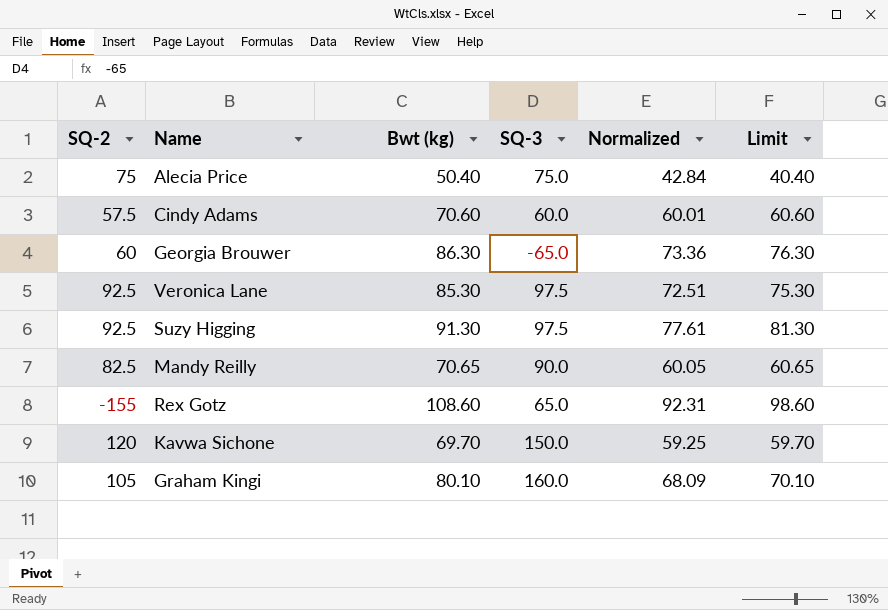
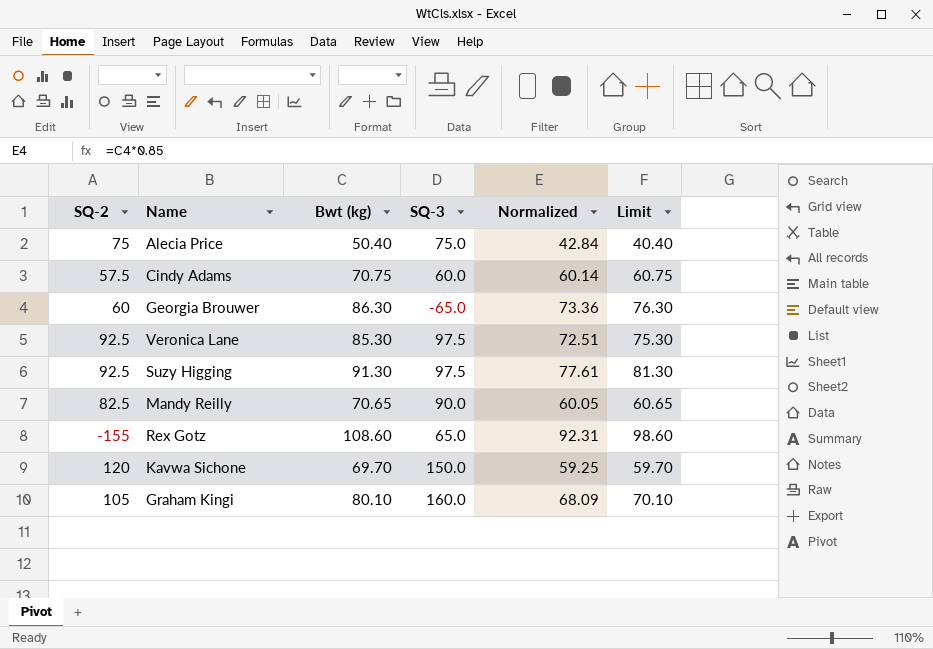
Cindy Adams | Bwt (kg): 70.60 -> 70.75
Cindy Adams | Normalized: 60.01 -> 60.14
Cindy Adams | Limit: 60.60 -> 60.75

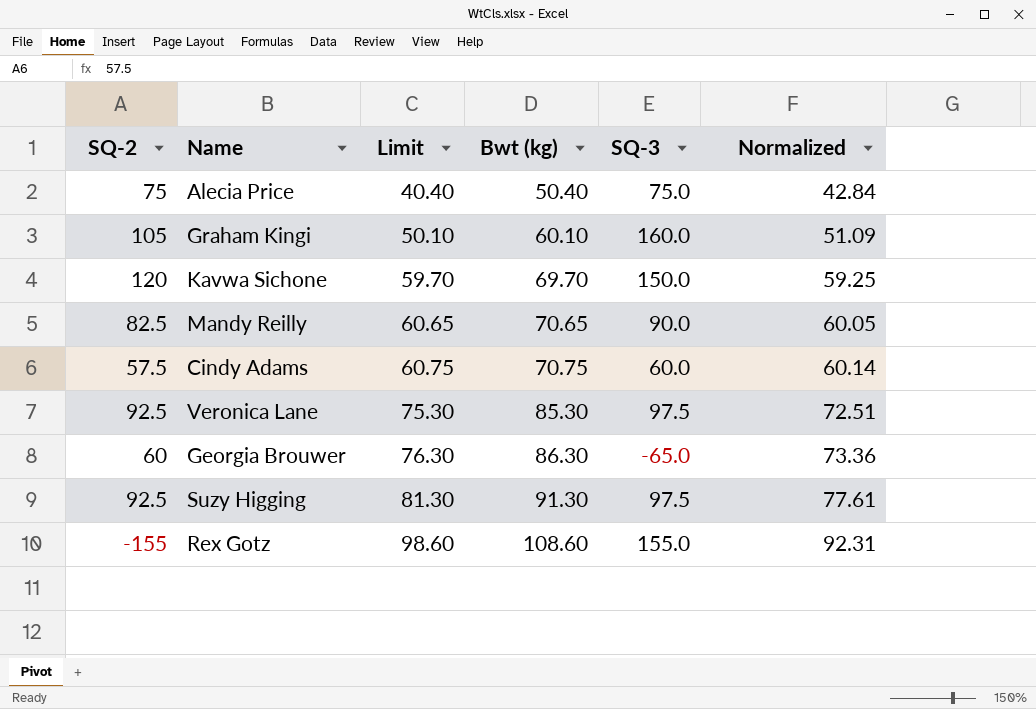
row order: none -> Limit ascending
column Limit | position: 6 -> 3
Graham Kingi | Limit: 70.10 -> 50.10
Graham Kingi | Bwt (kg): 80.10 -> 60.10
Graham Kingi | Normalized: 68.09 -> 51.09
Rex Gotz | SQ-3: 65.0 -> 155.0

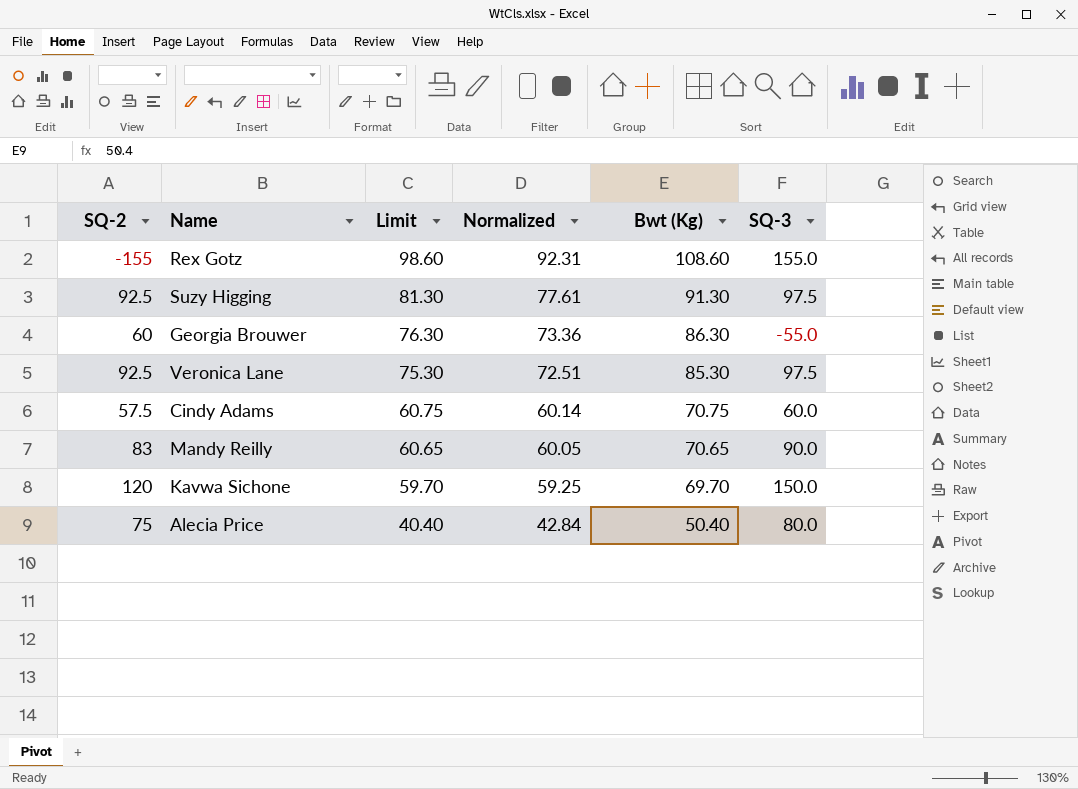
row order: Limit ascending -> Limit descending
column Normalized | position: 6 -> 4
column name: Bwt (kg) -> Bwt (Kg)
row Graham Kingi: 105 | 50.10 | 60.10 | 160.0 | 51.09 -> none
Georgia Brouwer | SQ-3: -65.0 -> -55.0
Mandy Reilly | SQ-2: 82.5 -> 83
Alecia Price | SQ-3: 75.0 -> 80.0

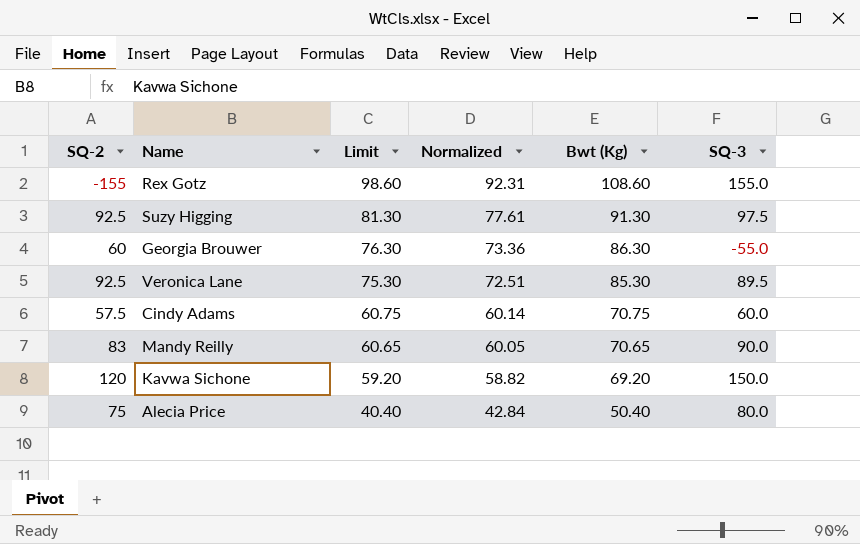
Veronica Lane | SQ-3: 97.5 -> 89.5
Kavwa Sichone | Limit: 59.70 -> 59.20
Kavwa Sichone | Normalized: 59.25 -> 58.82
Kavwa Sichone | Bwt (Kg): 69.70 -> 69.20

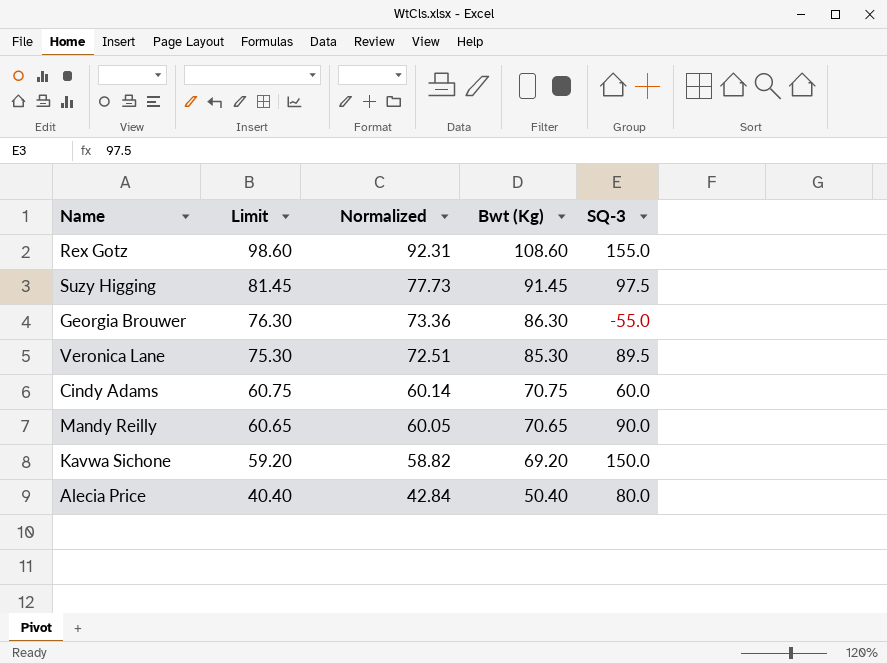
column SQ-2 | position: 1 -> none
Suzy Higging | Limit: 81.30 -> 81.45
Suzy Higging | Normalized: 77.61 -> 77.73
Suzy Higging | Bwt (Kg): 91.30 -> 91.45

